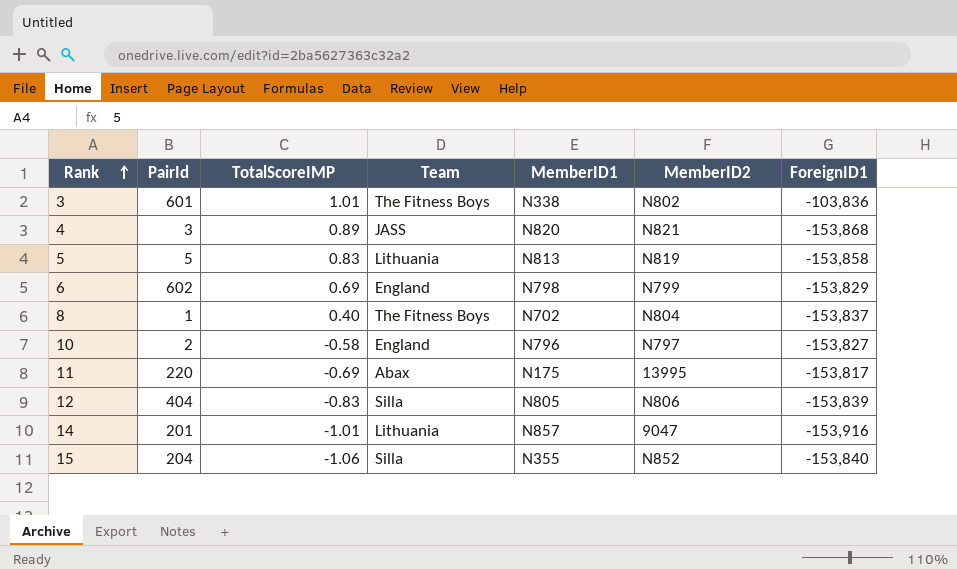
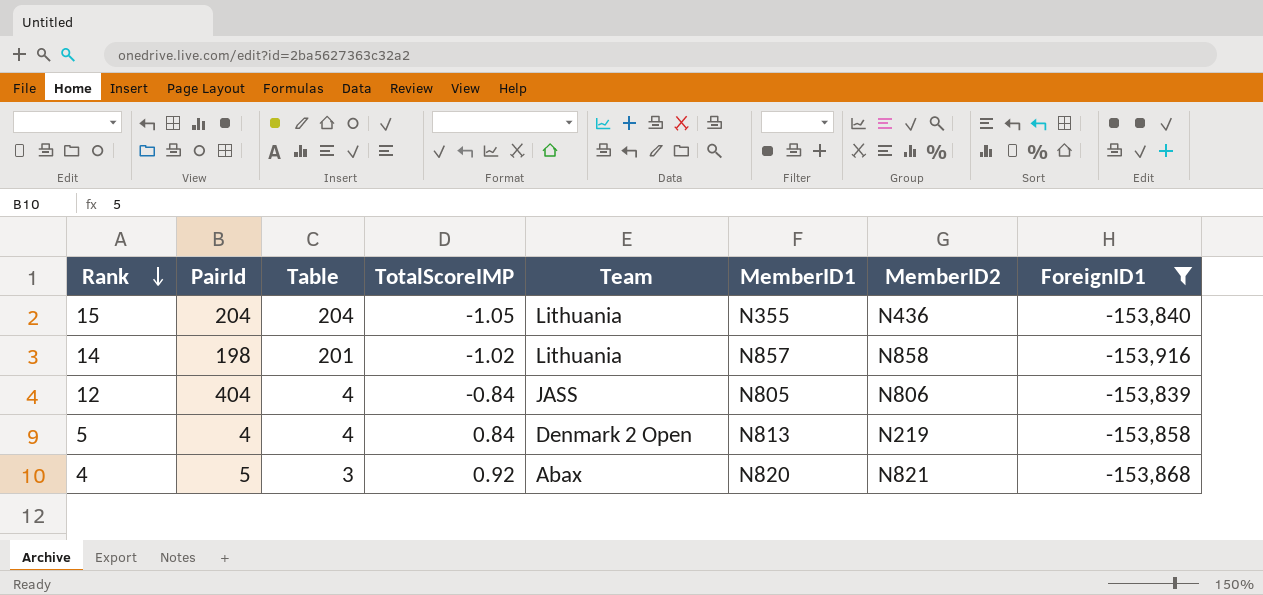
filter: none -> ForeignID1 <= -153,839
row order: Rank ascending -> Rank descending
column Table | position: none -> 3
15 | TotalScoreIMP: -1.06 -> -1.05
15 | Team: Silla -> Lithuania
15 | MemberID2: N852 -> N436
14 | PairId: 201 -> 198
14 | TotalScoreIMP: -1.01 -> -1.02
14 | MemberID2: 9047 -> N858
12 | TotalScoreIMP: -0.83 -> -0.84
12 | Team: Silla -> JASS
5 | PairId: 5 -> 4
5 | TotalScoreIMP: 0.83 -> 0.84
5 | Team: Lithuania -> Denmark 2 Open
5 | MemberID2: N819 -> N219
4 | PairId: 3 -> 5
4 | TotalScoreIMP: 0.89 -> 0.92
4 | Team: JASS -> Abax

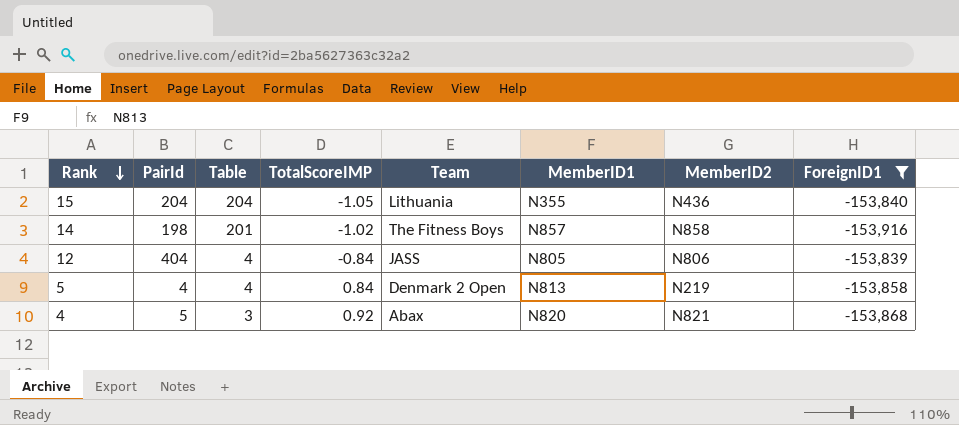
14 | Team: Lithuania -> The Fitness Boys

